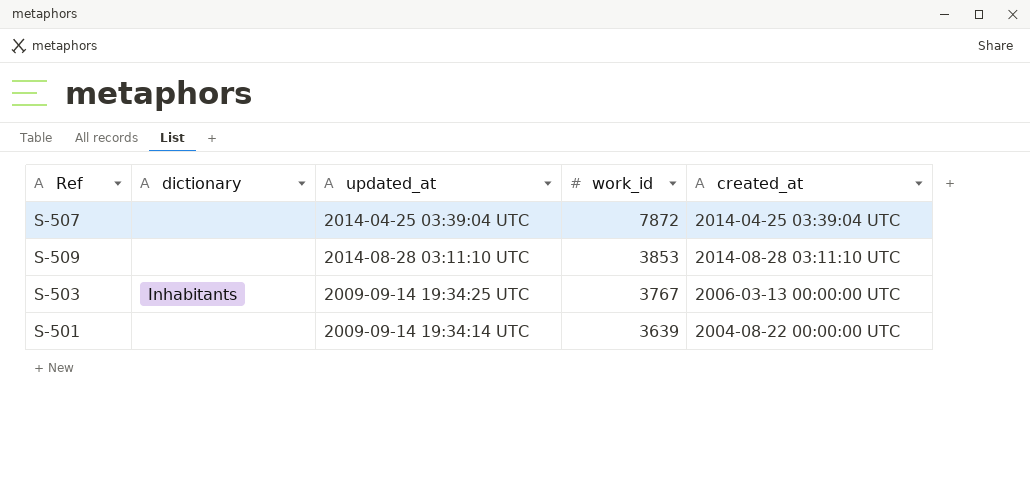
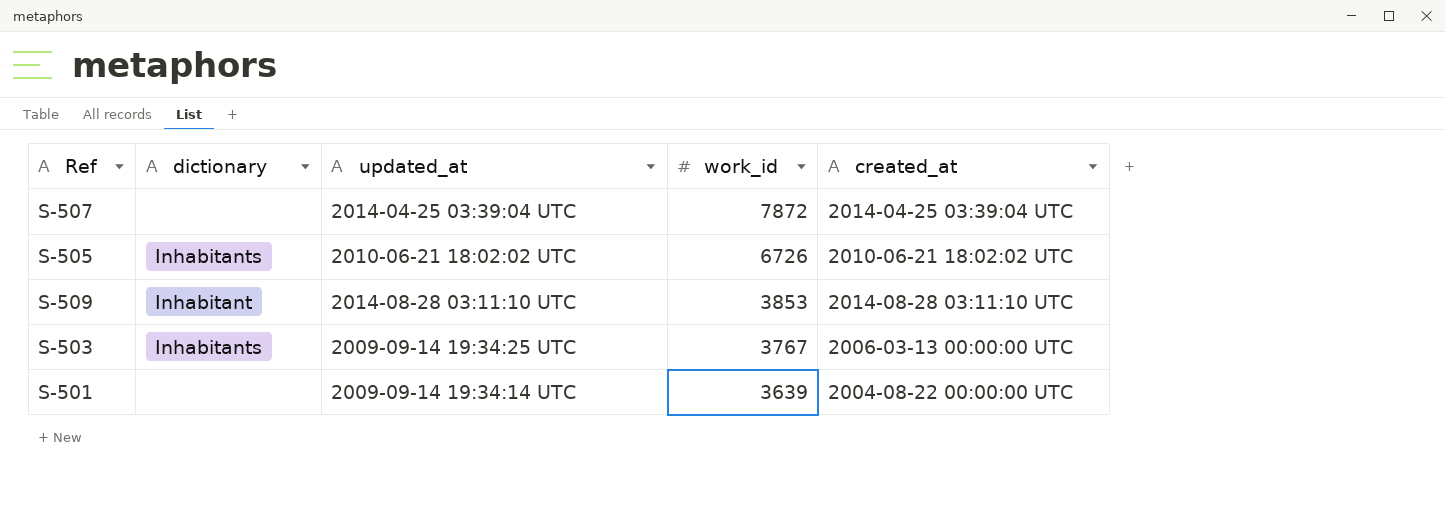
row S-505: none -> Inhabitants | 2010-06-21 18:02:02 UTC | 6726 | 2010-06-21 18:02:02 UTC
S-509 | dictionary: none -> Inhabitant

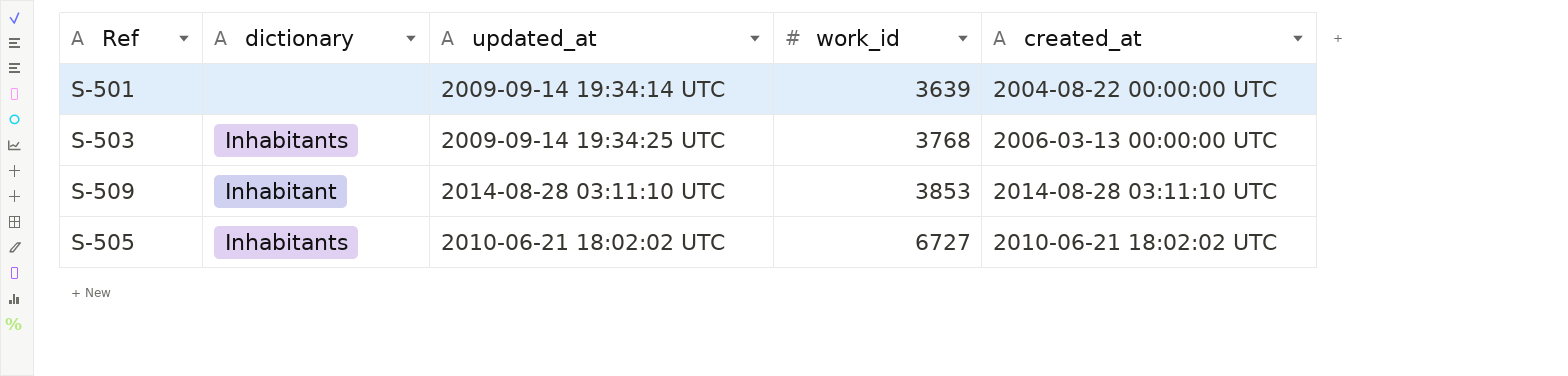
row order: work_id descending -> work_id ascending
row S-507: none | 2014-04-25 03:39:04 UTC | 7872 | 2014-04-25 03:39:04 UTC -> none
S-503 | work_id: 3767 -> 3768
S-505 | work_id: 6726 -> 6727

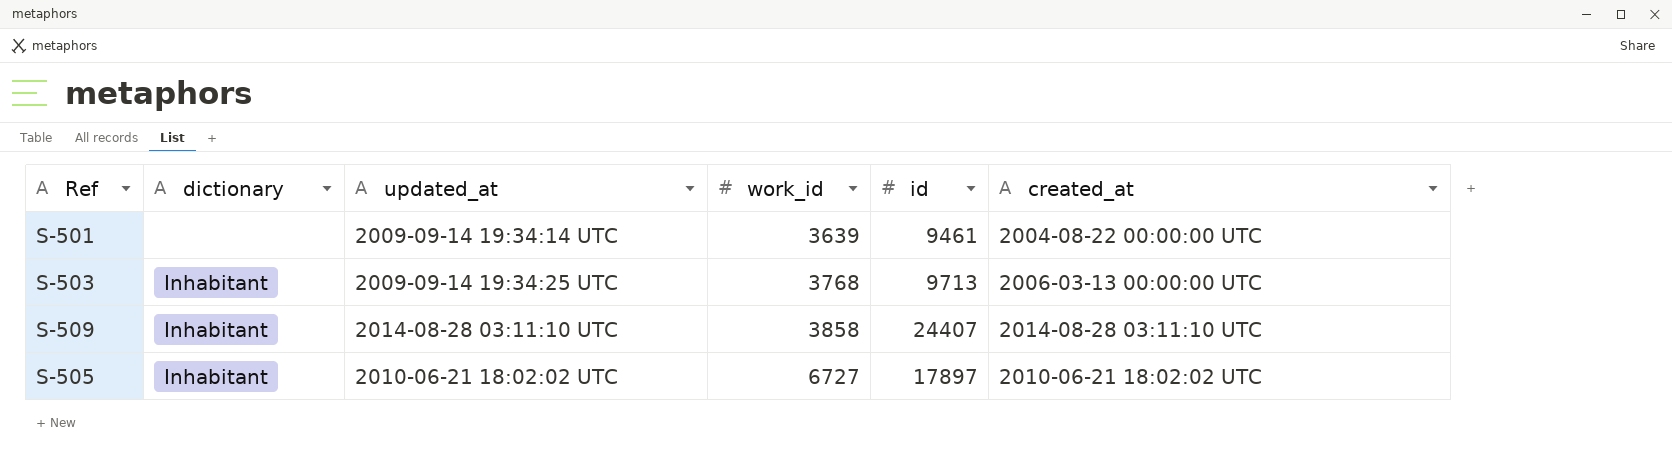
column id | position: none -> 5
S-503 | dictionary: Inhabitants -> Inhabitant
S-509 | work_id: 3853 -> 3858
S-505 | dictionary: Inhabitants -> Inhabitant

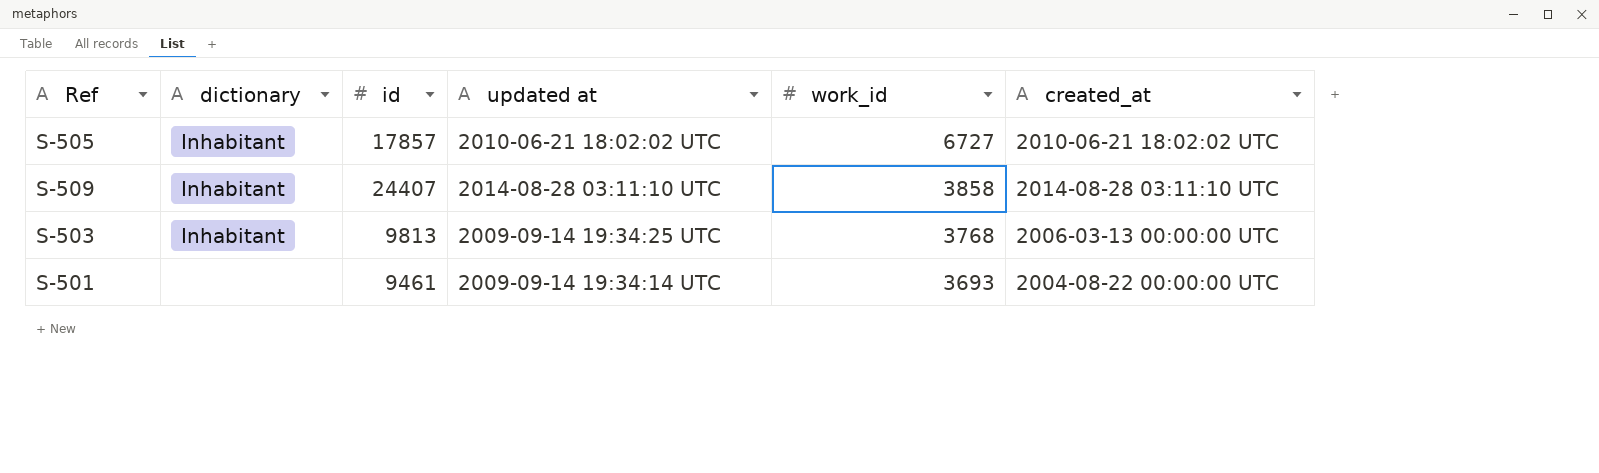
row order: work_id ascending -> work_id descending
column id | position: 5 -> 3
column name: updated_at -> updated at
S-505 | id: 17897 -> 17857
S-503 | id: 9713 -> 9813
S-501 | work_id: 3639 -> 3693

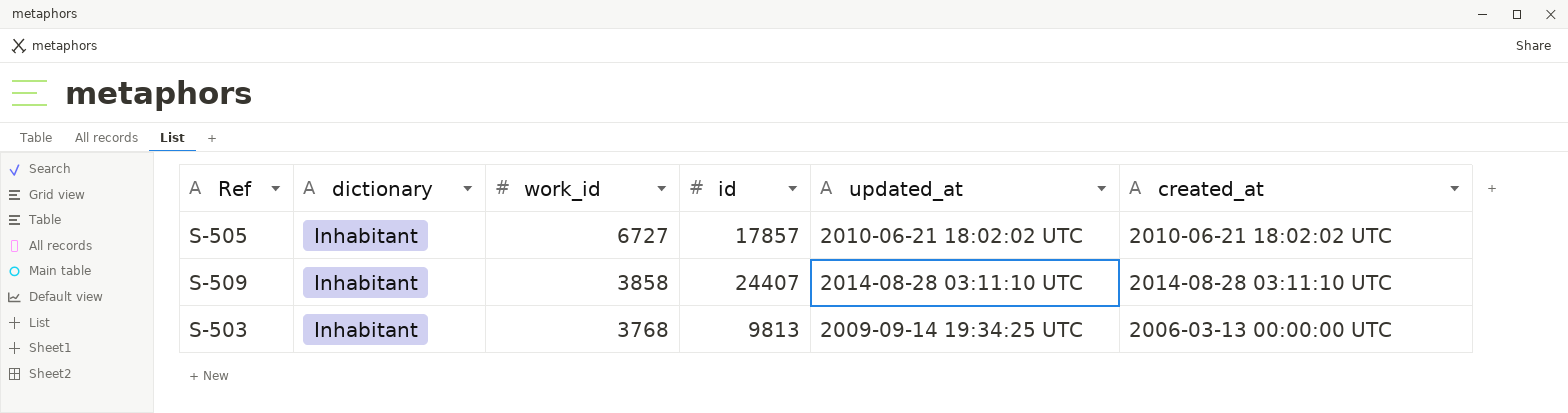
column work_id | position: 5 -> 3
column name: updated at -> updated_at
row S-501: none | 9461 | 2009-09-14 19:34:14 UTC | 3693 | 2004-08-22 00:00:00 UTC -> none

